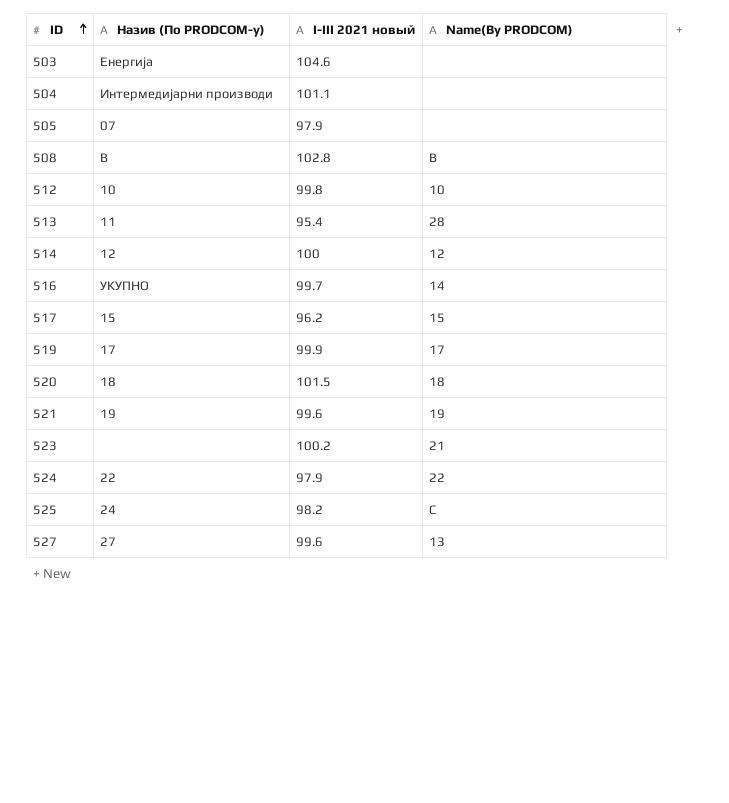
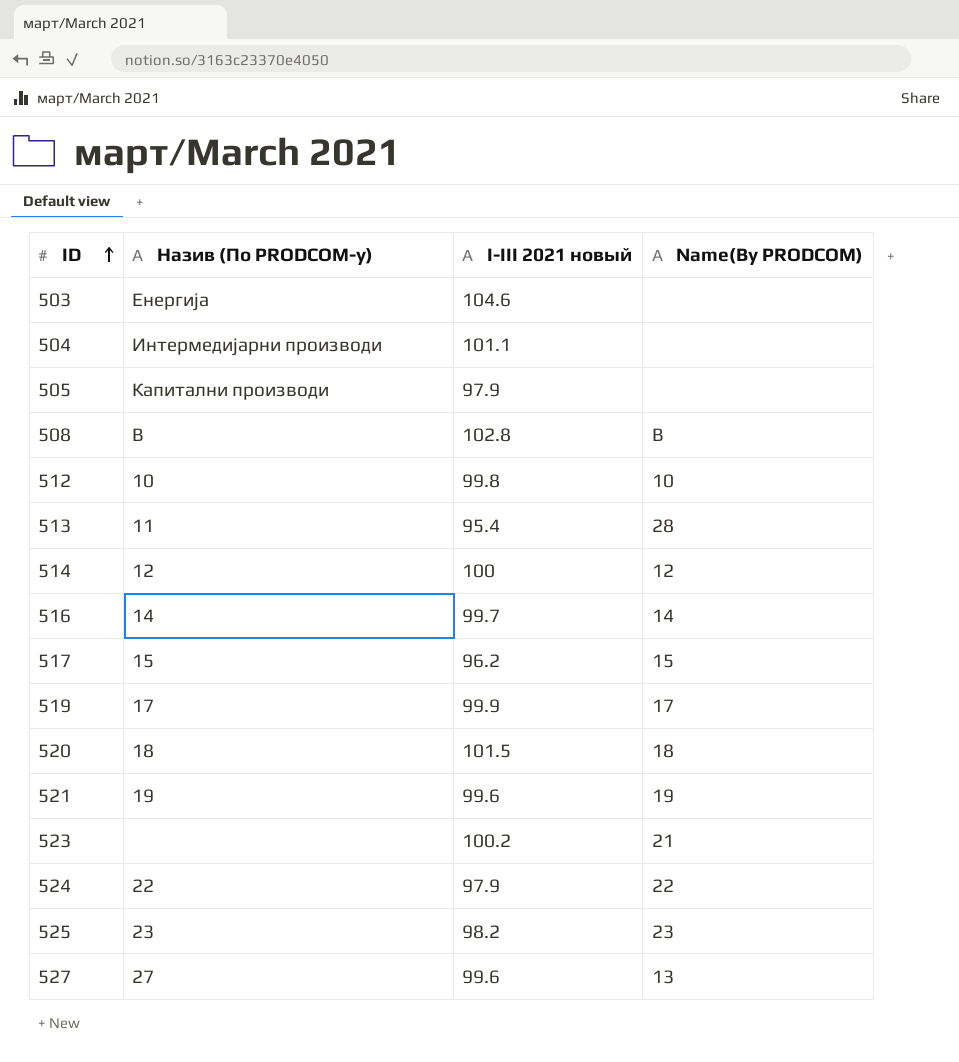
505 | Назив (Пo PRODCOM-у): 07 -> Капитални производи
516 | Назив (Пo PRODCOM-у): УКУПНО -> 14
525 | Назив (Пo PRODCOM-у): 24 -> 23
525 | Name(By PRODCOM): C -> 23

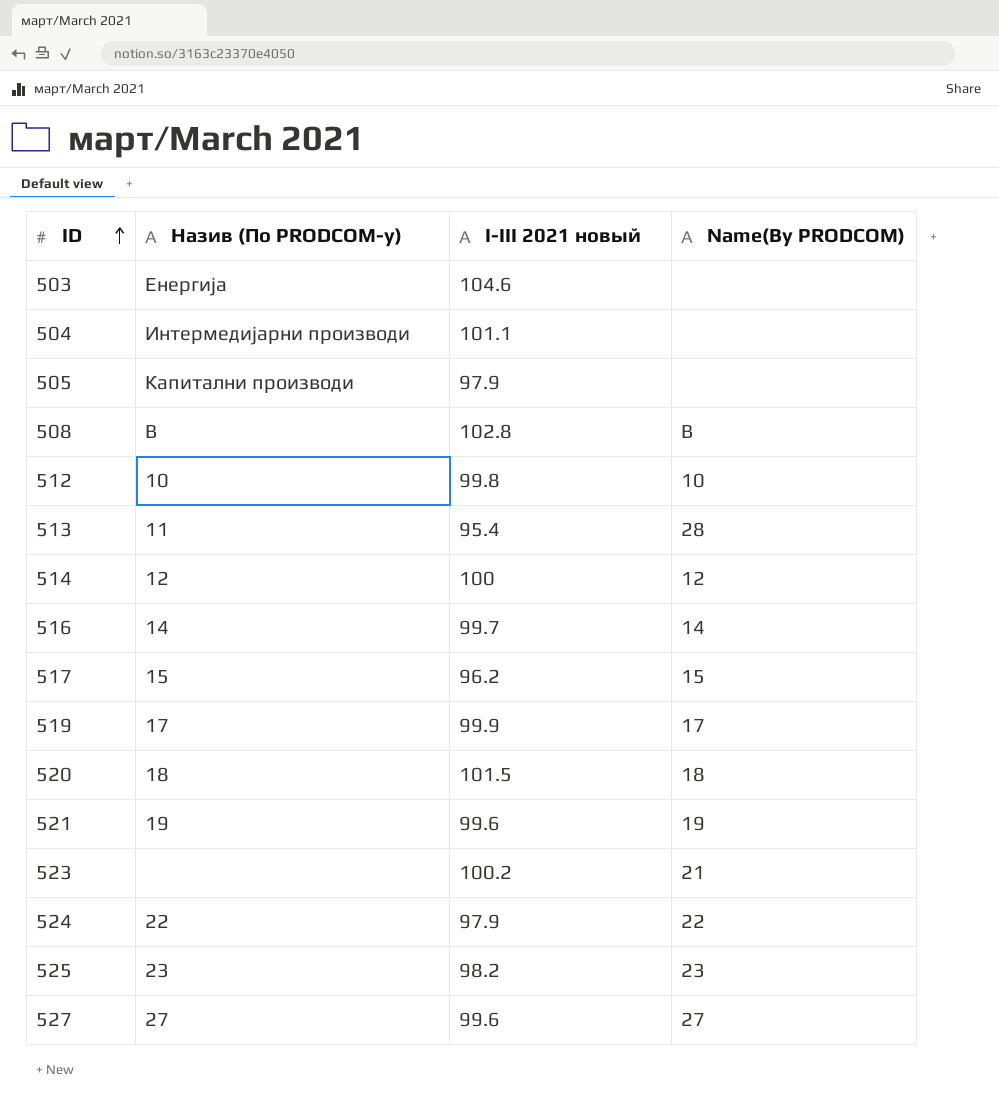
527 | Name(By PRODCOM): 13 -> 27

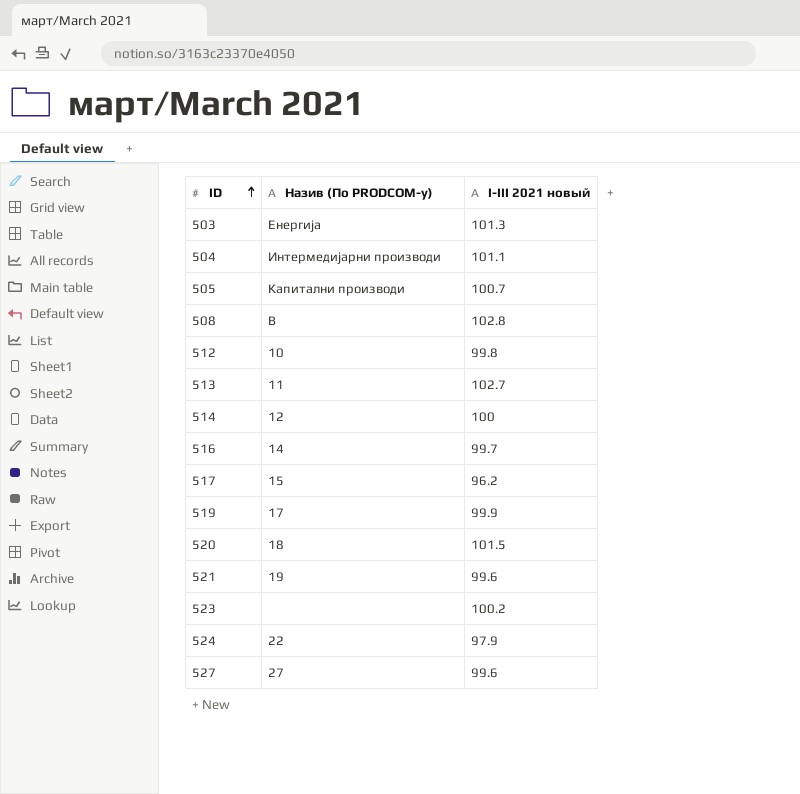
column Name(By PRODCOM) | position: 4 -> none
row 525: 23 | 98.2 | 23 -> none
503 | I-III 2021 новый: 104.6 -> 101.3
505 | I-III 2021 новый: 97.9 -> 100.7
513 | I-III 2021 новый: 95.4 -> 102.7

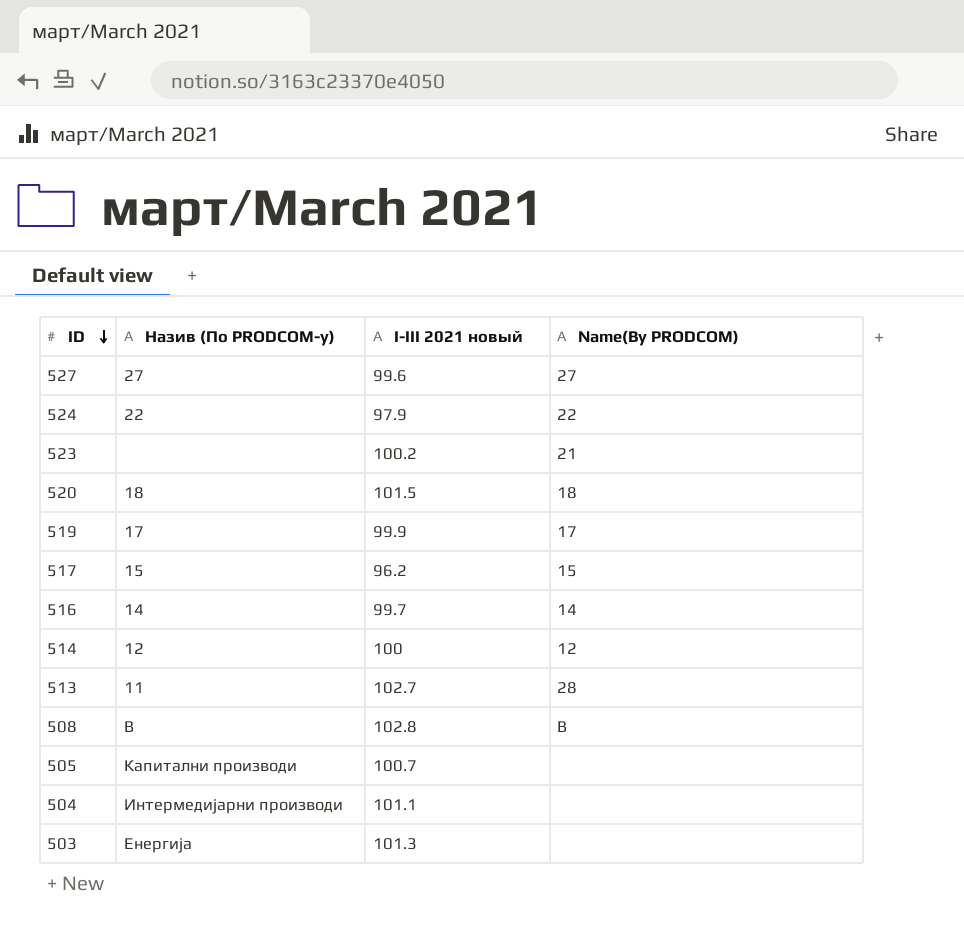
row order: ID ascending -> ID descending
column Name(By PRODCOM) | position: none -> 4
row 512: 10 | 99.8 -> none
row 521: 19 | 99.6 -> none

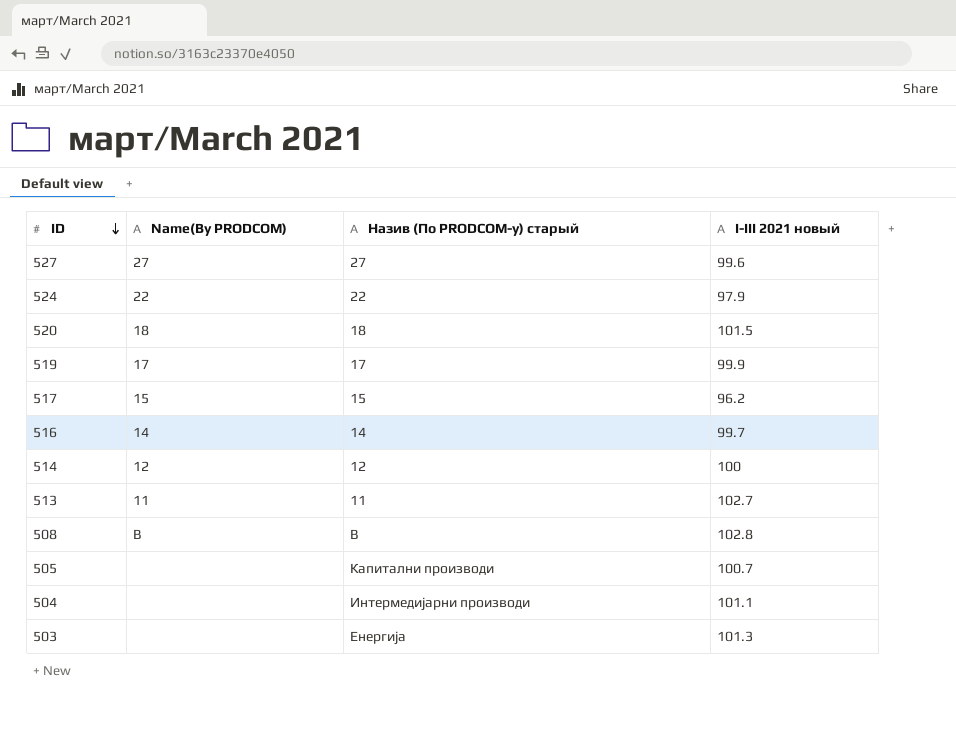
column Name(By PRODCOM) | position: 4 -> 2
column name: Назив (Пo PRODCOM-у) -> Назив (Пo PRODCOM-у) старый
row 523: none | 100.2 | 21 -> none
513 | Name(By PRODCOM): 28 -> 11

